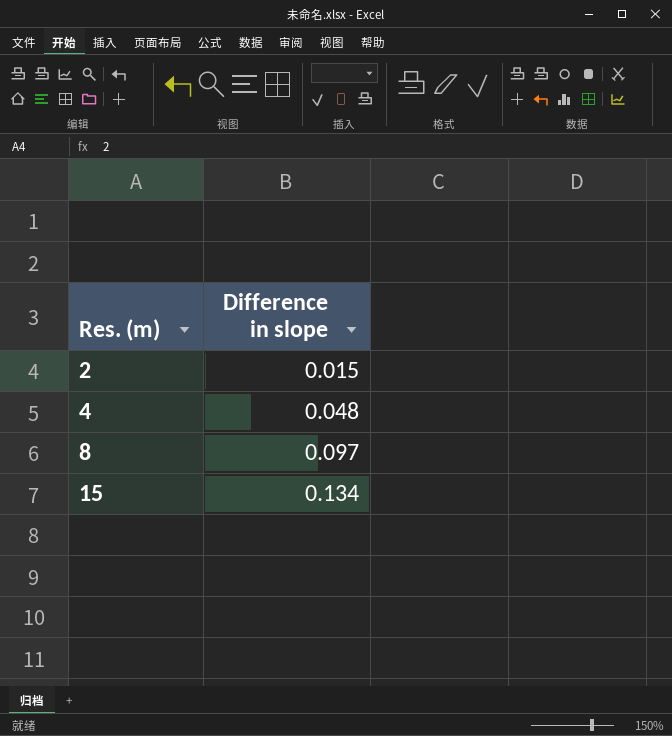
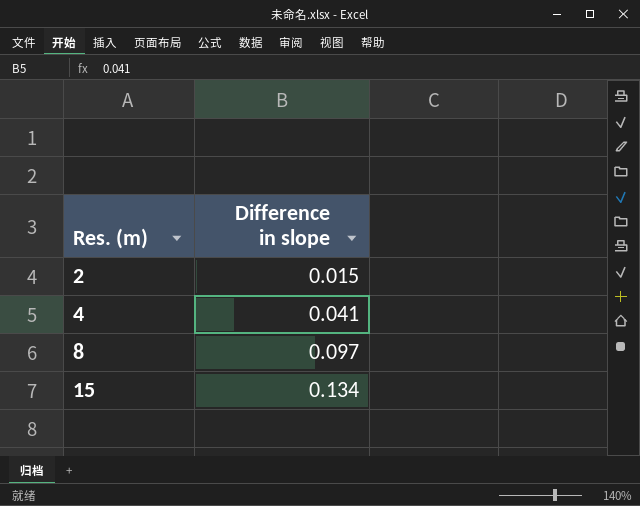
4 | Difference in slope: 0.048 -> 0.041

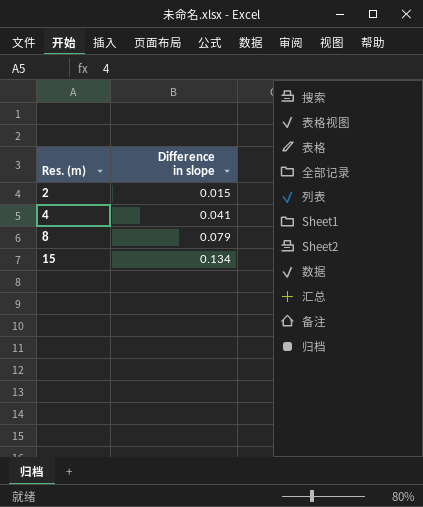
8 | Difference in slope: 0.097 -> 0.079

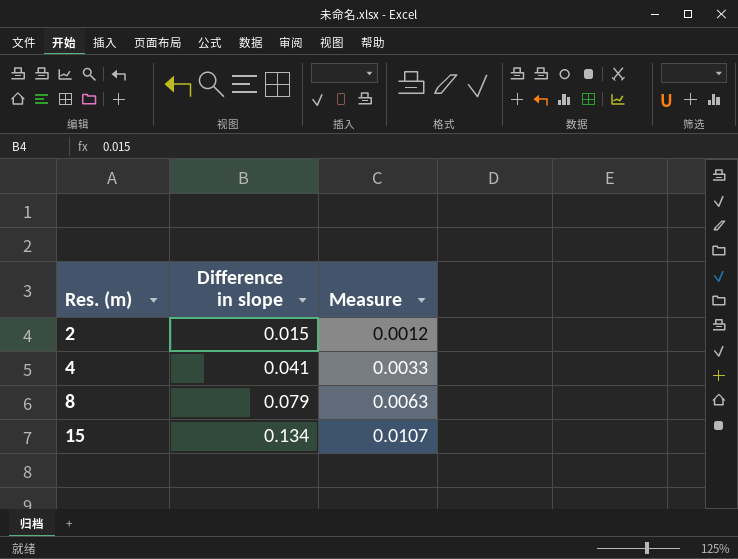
column Measure | formula: none -> [Difference in slope] * 0.08

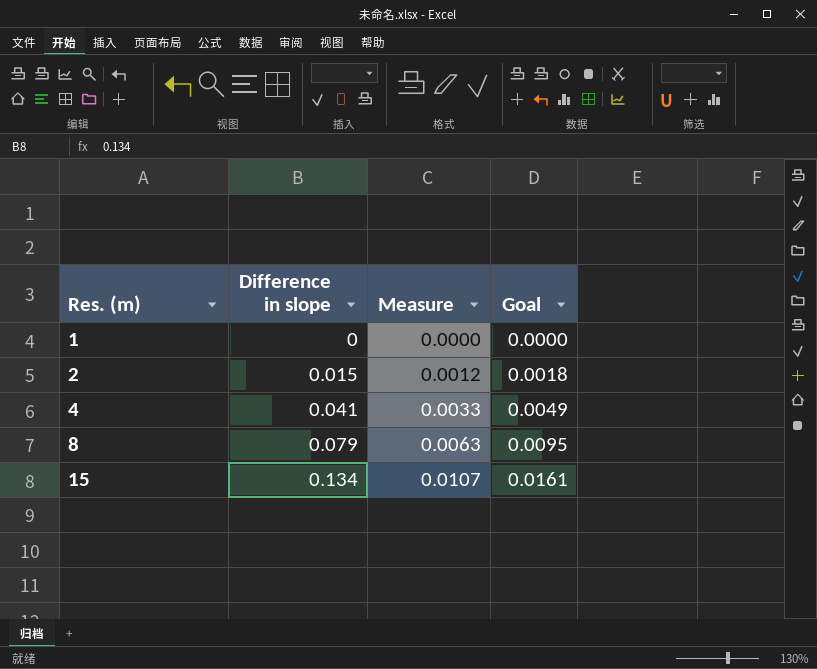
column Goal | formula: none -> [Difference in slope] * 0.12
row 1: none -> 0 | 0.0000 | 0.0000

